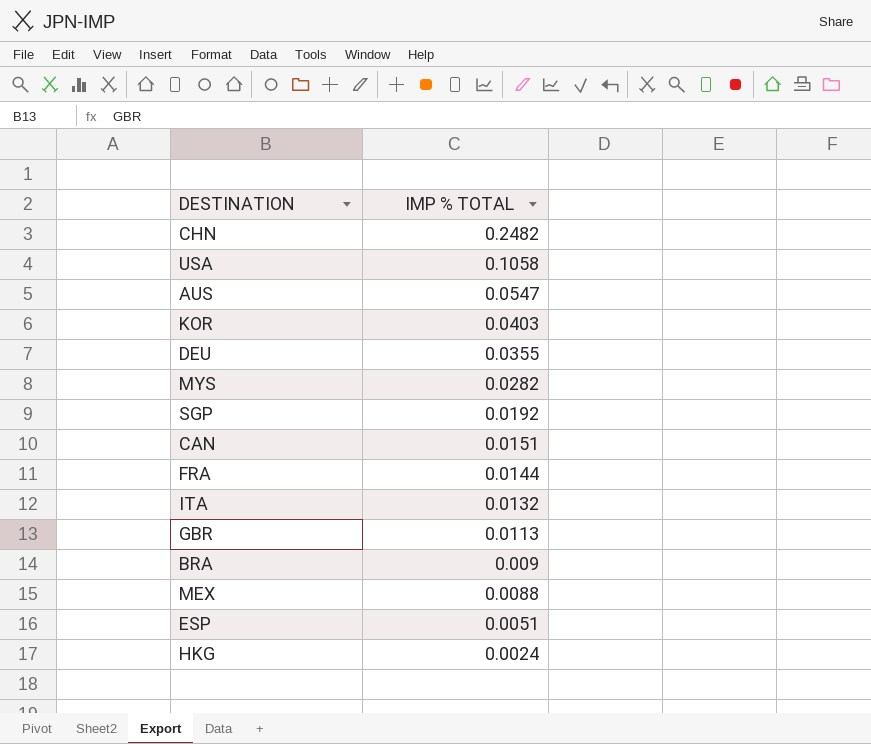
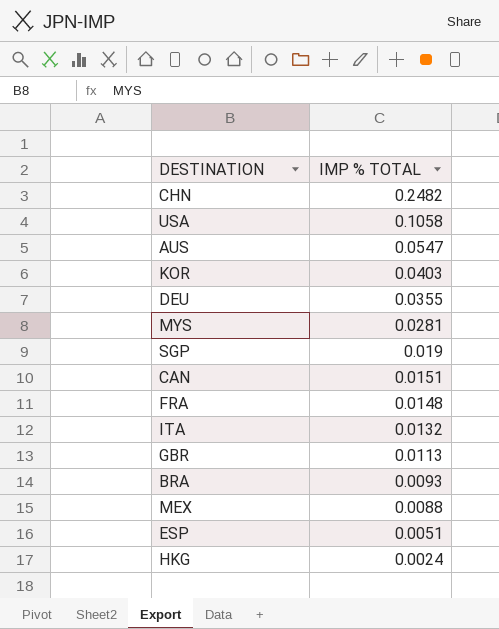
MYS | IMP % TOTAL: 0.0282 -> 0.0281
SGP | IMP % TOTAL: 0.0192 -> 0.019
FRA | IMP % TOTAL: 0.0144 -> 0.0148
BRA | IMP % TOTAL: 0.009 -> 0.0093

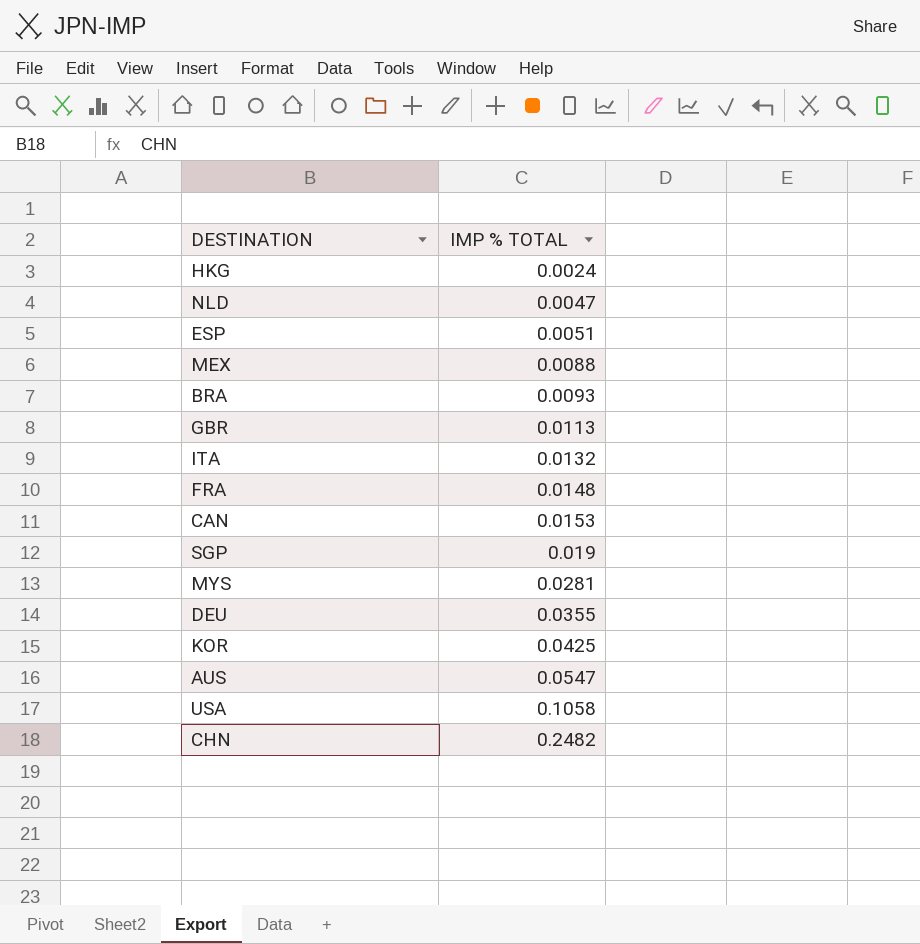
row order: IMP % TOTAL descending -> IMP % TOTAL ascending
row NLD: none -> 0.0047
CAN | IMP % TOTAL: 0.0151 -> 0.0153
KOR | IMP % TOTAL: 0.0403 -> 0.0425

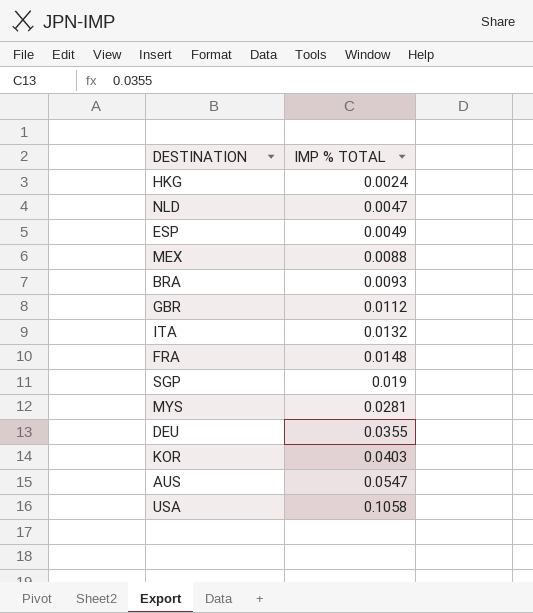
row CAN: 0.0153 -> none
row CHN: 0.2482 -> none
ESP | IMP % TOTAL: 0.0051 -> 0.0049
GBR | IMP % TOTAL: 0.0113 -> 0.0112
KOR | IMP % TOTAL: 0.0425 -> 0.0403

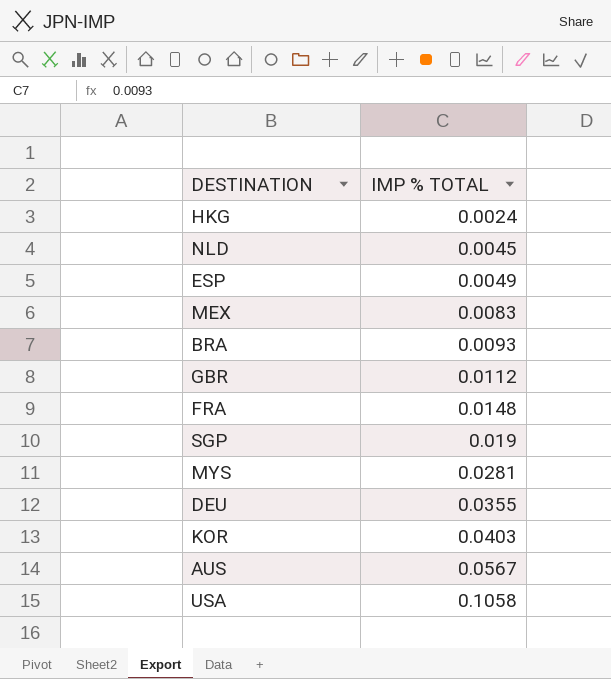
row ITA: 0.0132 -> none
NLD | IMP % TOTAL: 0.0047 -> 0.0045
MEX | IMP % TOTAL: 0.0088 -> 0.0083
AUS | IMP % TOTAL: 0.0547 -> 0.0567

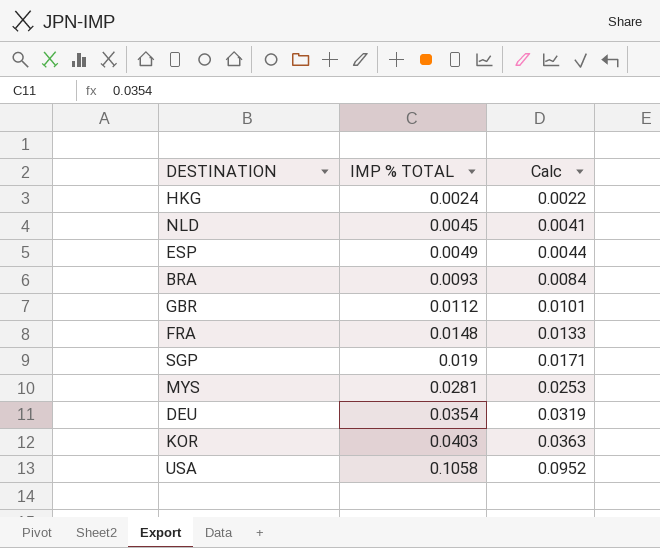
column Calc | formula: none -> [IMP % TOTAL] * 0.9
row MEX: 0.0083 -> none
row AUS: 0.0567 -> none
DEU | IMP % TOTAL: 0.0355 -> 0.0354

